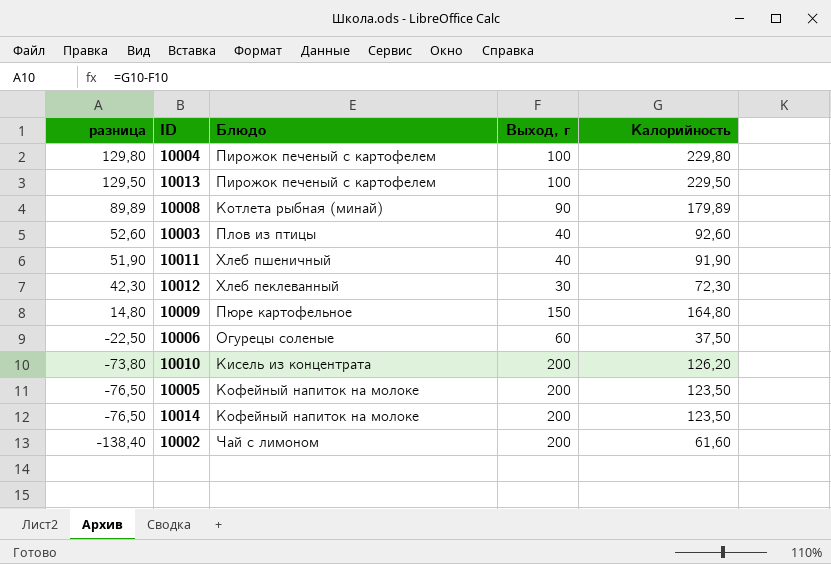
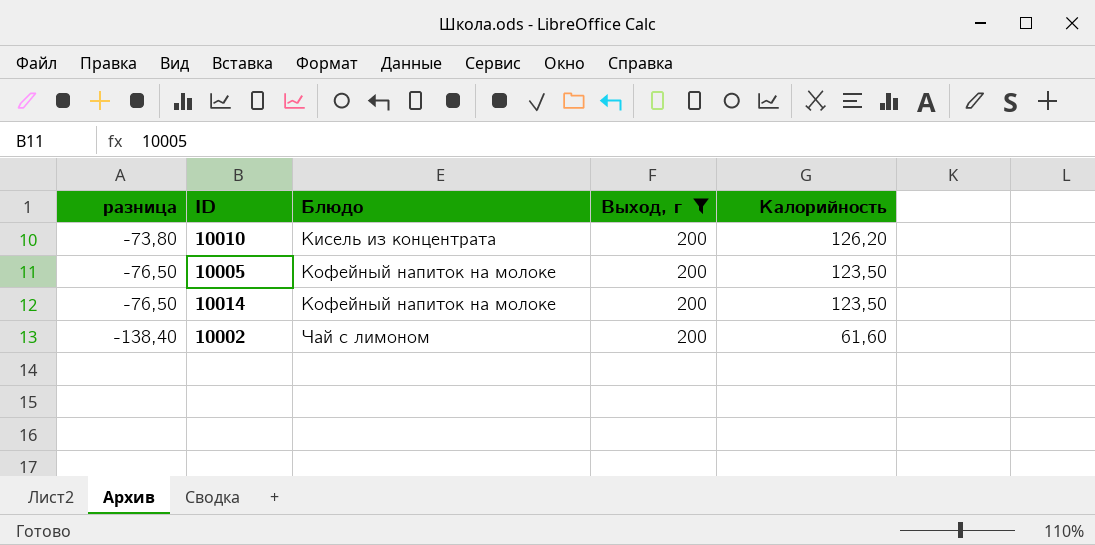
filter: none -> Выход, г = 200

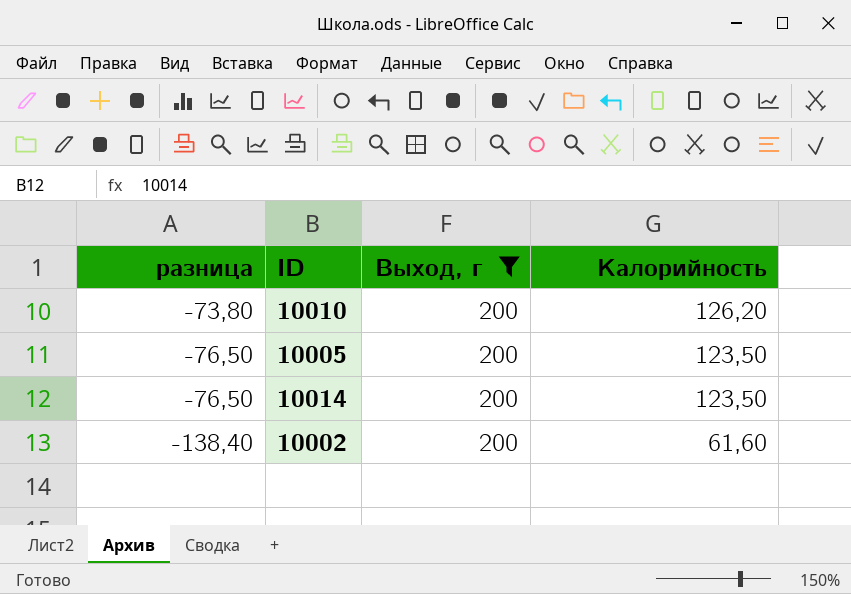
column Блюдо | position: 3 -> none

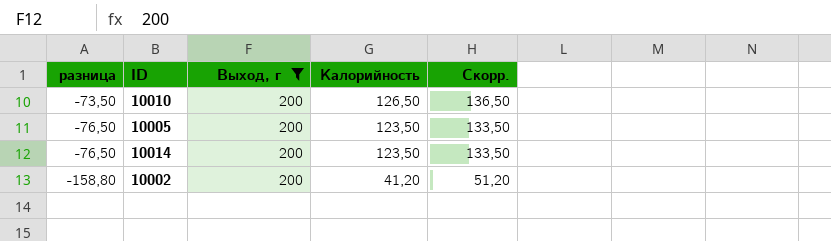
column Скорр. | formula: none -> [Калорийность] + 10
10010 | разница: -73,80 -> -73,50
10010 | Калорийность: 126,20 -> 126,50
10002 | разница: -138,40 -> -158,80
10002 | Калорийность: 61,60 -> 41,20

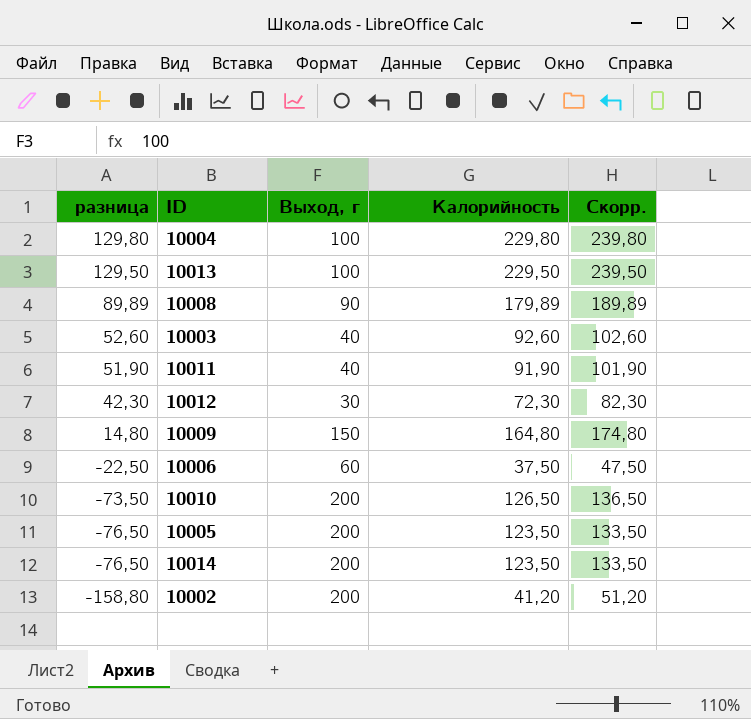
filter: Выход, г = 200 -> none

